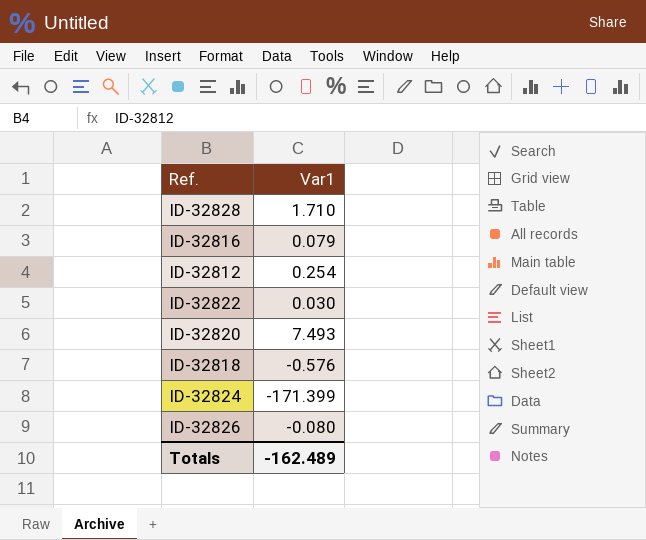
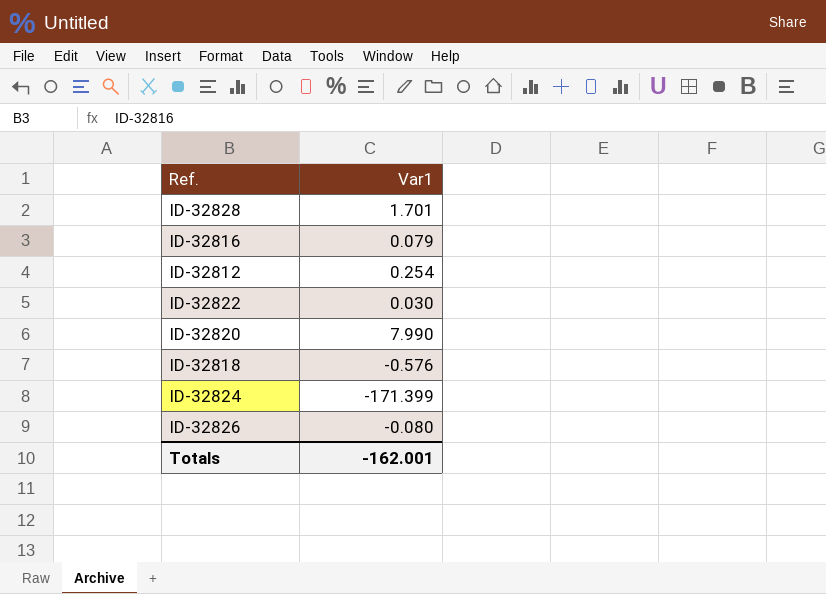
ID-32828 | Var1: 1.710 -> 1.701
ID-32820 | Var1: 7.493 -> 7.990
Totals | Var1: -162.489 -> -162.001

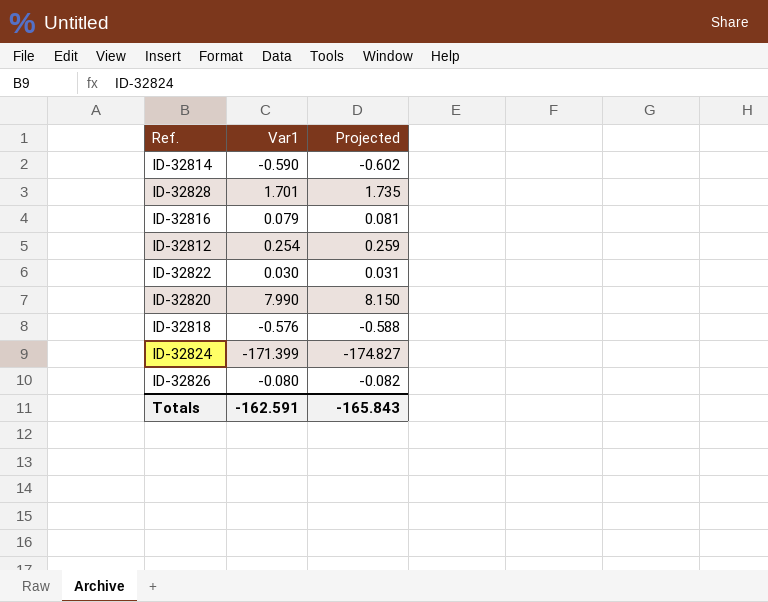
column Projected | formula: none -> [Var1] * 1.02
row ID-32814: none -> -0.590 | -0.602
Totals | Var1: -162.001 -> -162.591

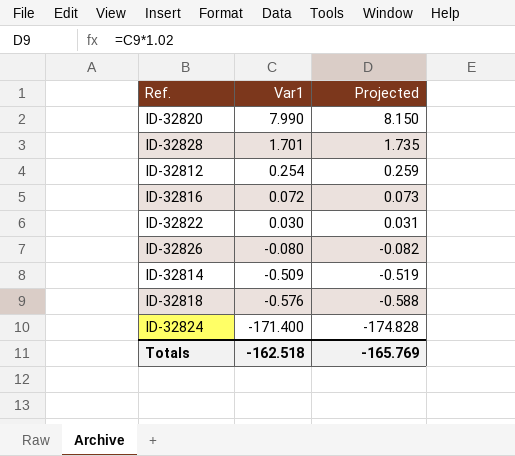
row order: none -> Var1 descending
ID-32816 | Var1: 0.079 -> 0.072
ID-32816 | Projected: 0.081 -> 0.073
ID-32814 | Var1: -0.590 -> -0.509
ID-32814 | Projected: -0.602 -> -0.519
ID-32824 | Var1: -171.399 -> -171.400
ID-32824 | Projected: -174.827 -> -174.828
Totals | Var1: -162.591 -> -162.518
Totals | Projected: -165.843 -> -165.769

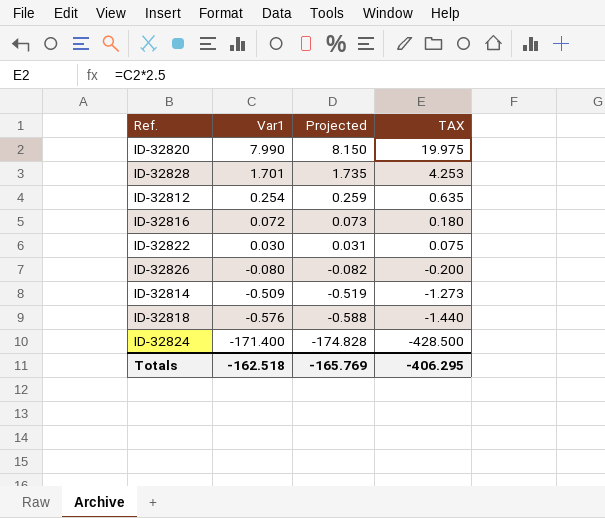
column TAX | formula: none -> [Var1] * 2.5

